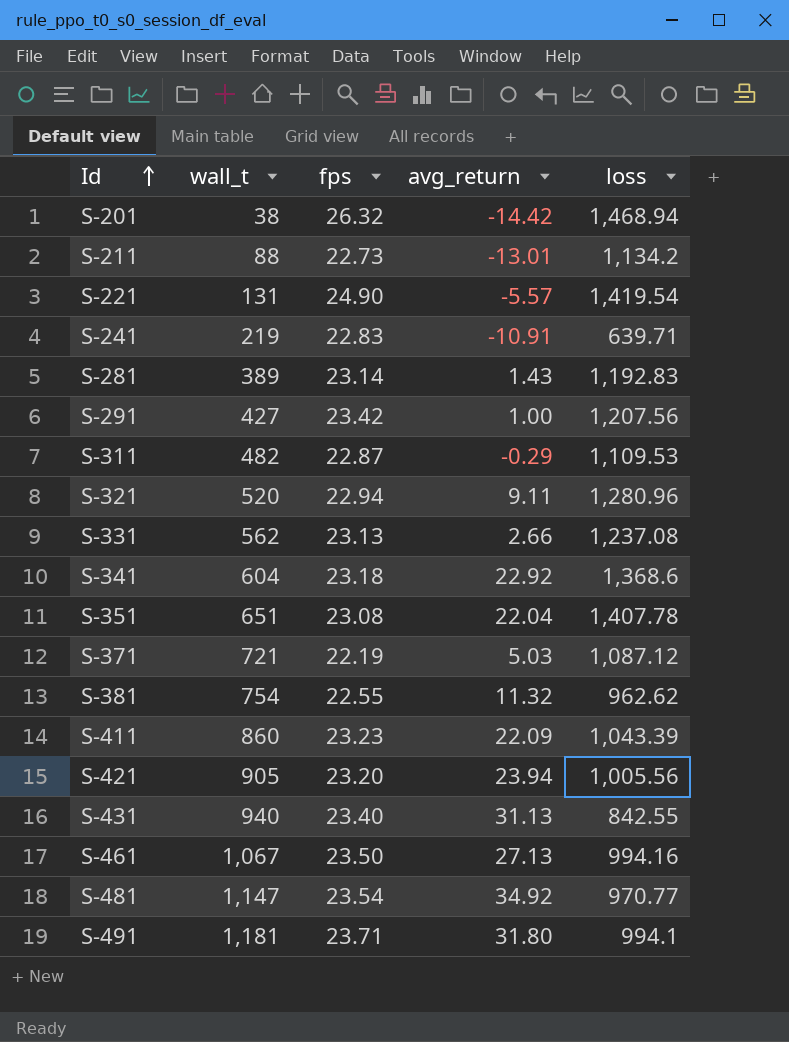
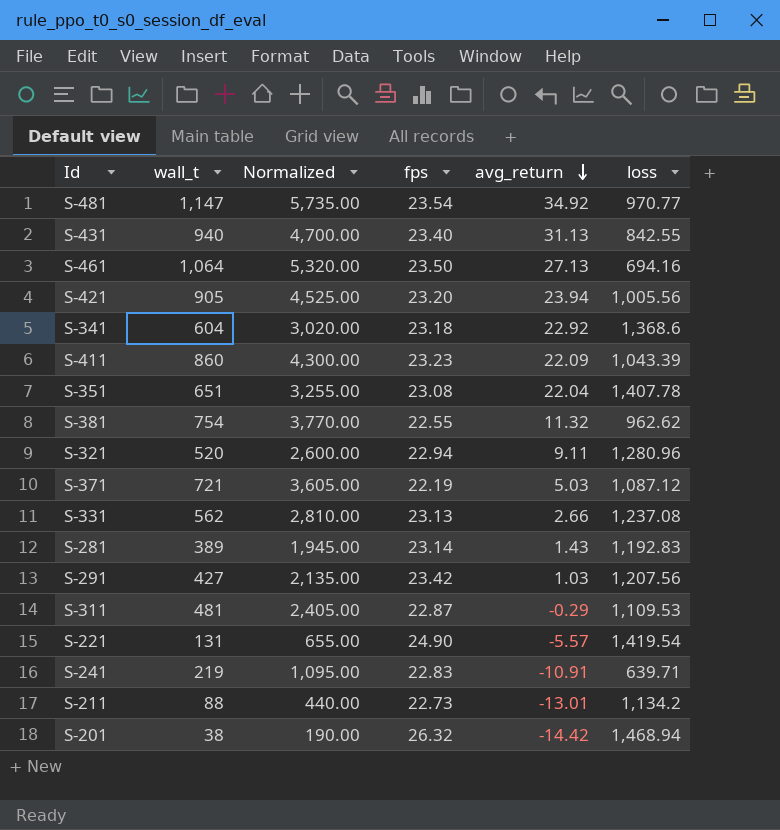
row order: Id ascending -> avg_return descending
column Normalized | formula: none -> [wall_t] * 5
row S-491: 1,181 | 23.71 | 31.80 | 994.1 -> none
S-461 | wall_t: 1,067 -> 1,064
S-461 | loss: 994.16 -> 694.16
S-291 | avg_return: 1.00 -> 1.03
S-311 | wall_t: 482 -> 481

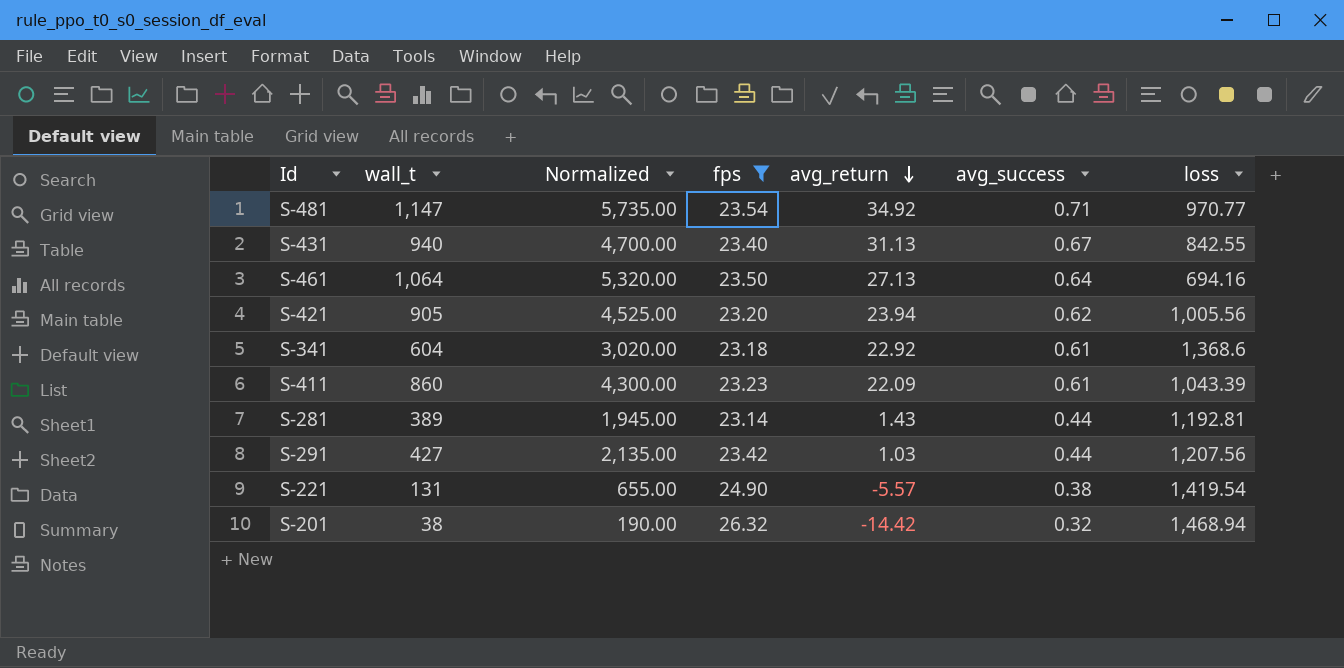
filter: none -> fps >= 23.14
column avg_success | position: none -> 6
S-281 | loss: 1,192.83 -> 1,192.81

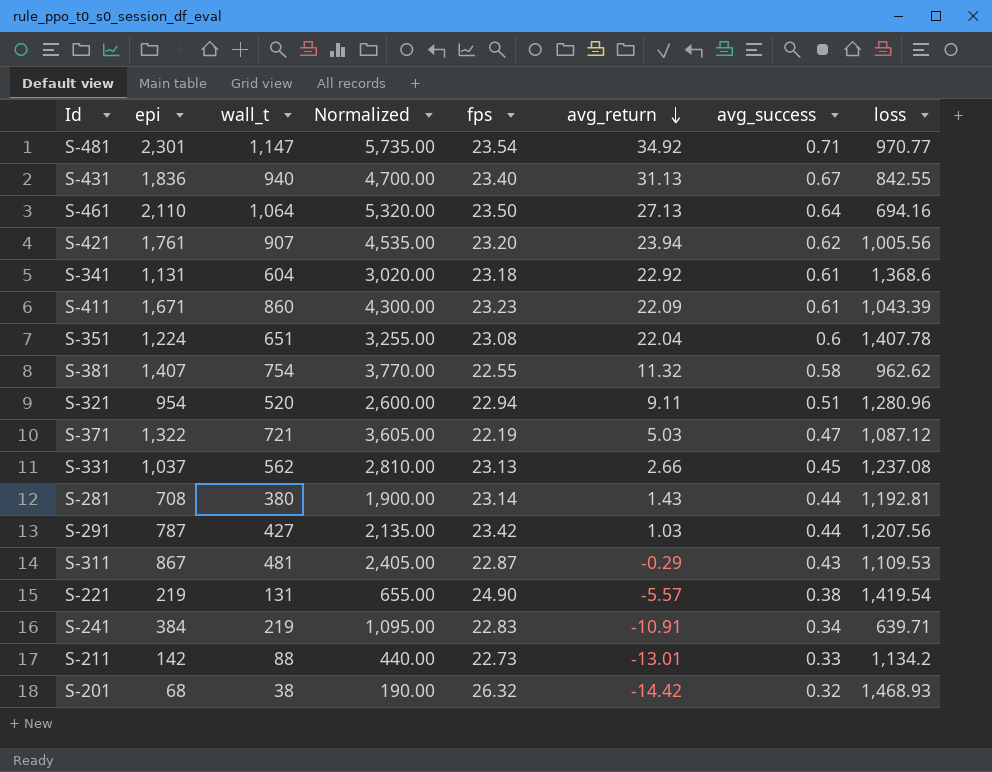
filter: fps >= 23.14 -> none
column epi | position: none -> 2
S-421 | wall_t: 905 -> 907
S-421 | Normalized: 4,525.00 -> 4,535.00
S-281 | wall_t: 389 -> 380
S-281 | Normalized: 1,945.00 -> 1,900.00
S-201 | loss: 1,468.94 -> 1,468.93

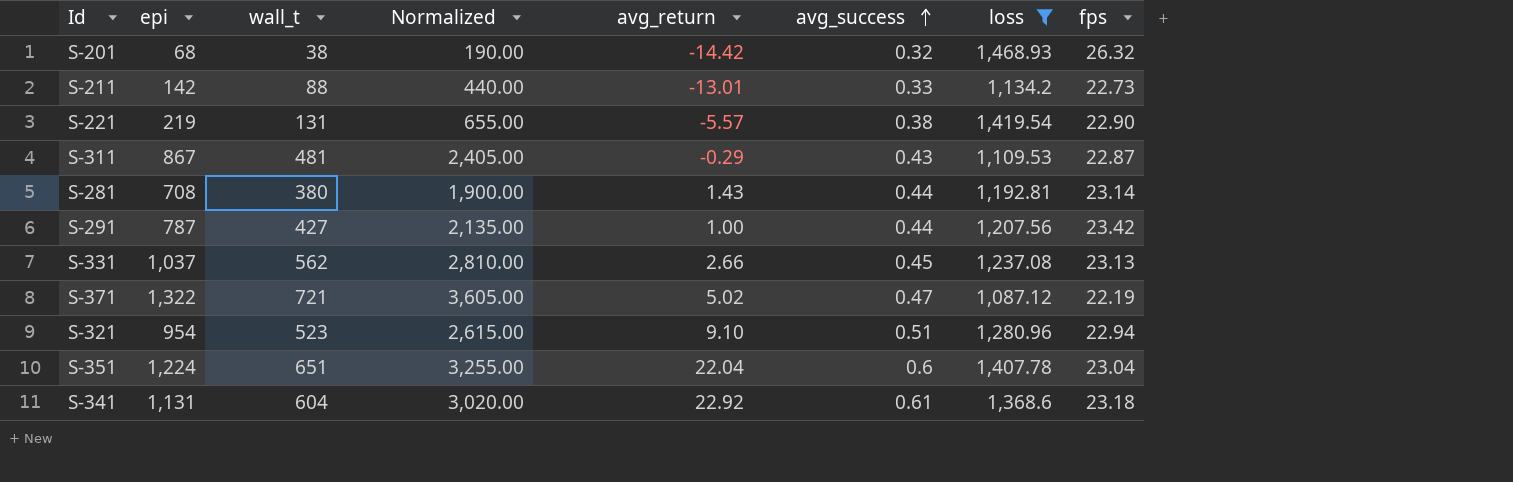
filter: none -> loss >= 1,087.12
row order: avg_return descending -> avg_success ascending
column fps | position: 5 -> 8
S-221 | fps: 24.90 -> 22.90
S-291 | avg_return: 1.03 -> 1.00
S-371 | avg_return: 5.03 -> 5.02
S-321 | wall_t: 520 -> 523
S-321 | Normalized: 2,600.00 -> 2,615.00
S-321 | avg_return: 9.11 -> 9.10
S-351 | fps: 23.08 -> 23.04

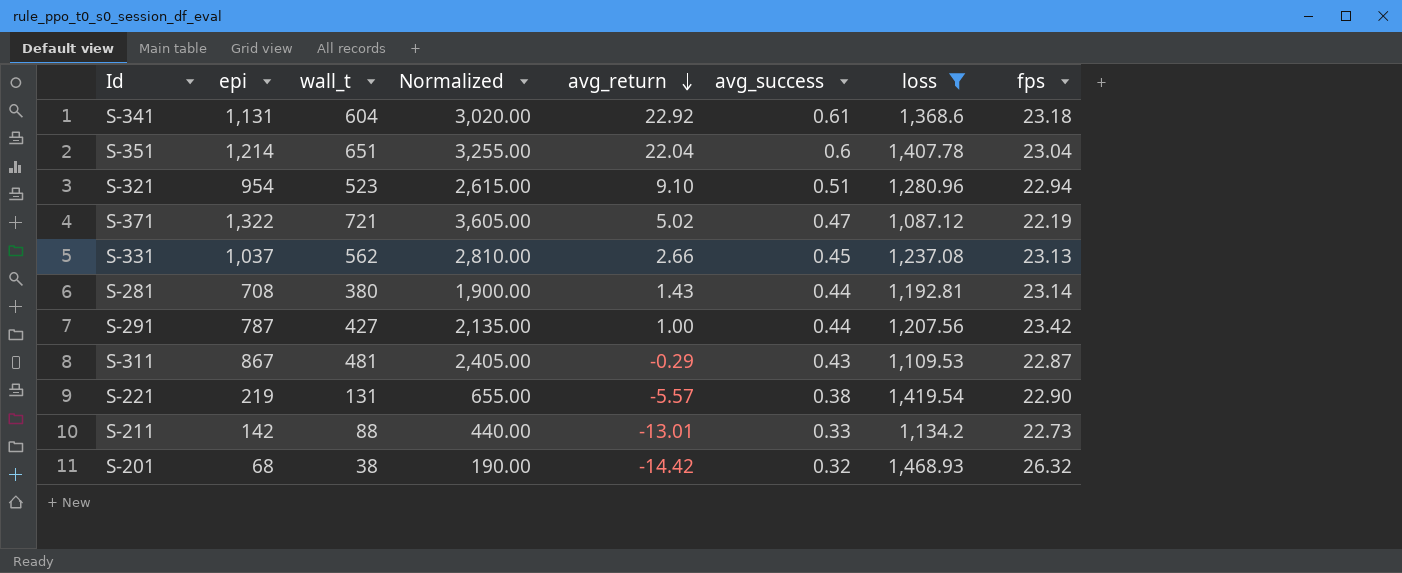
row order: avg_success ascending -> avg_return descending
S-351 | epi: 1,224 -> 1,214

